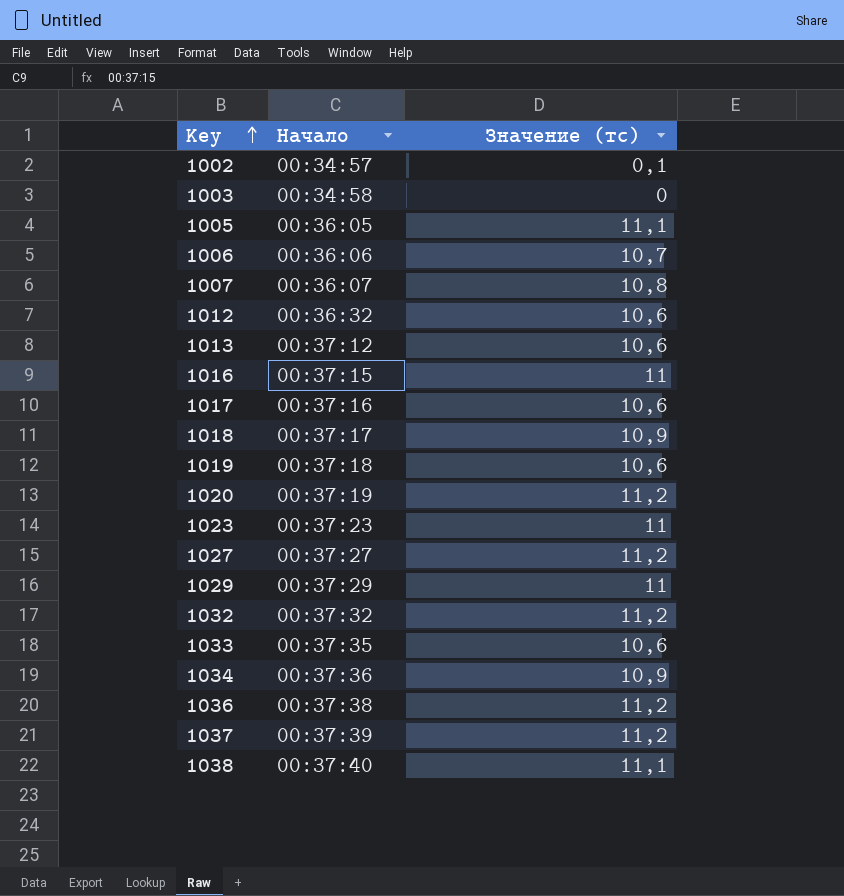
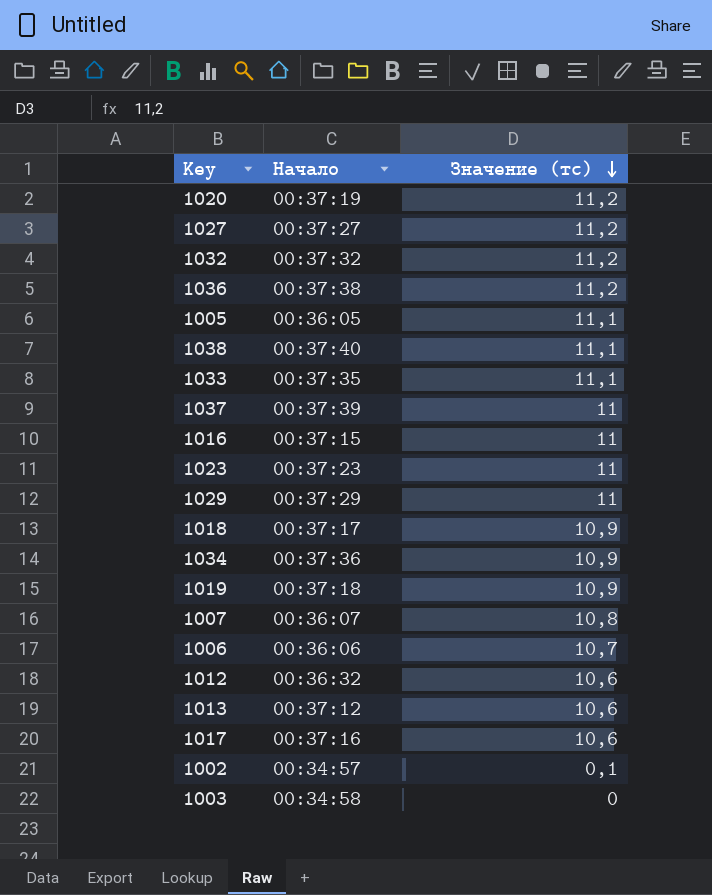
row order: Key ascending -> Значение (тс) descending
1033 | Значение (тс): 10,6 -> 11,1
1037 | Значение (тс): 11,2 -> 11
1019 | Значение (тс): 10,6 -> 10,9

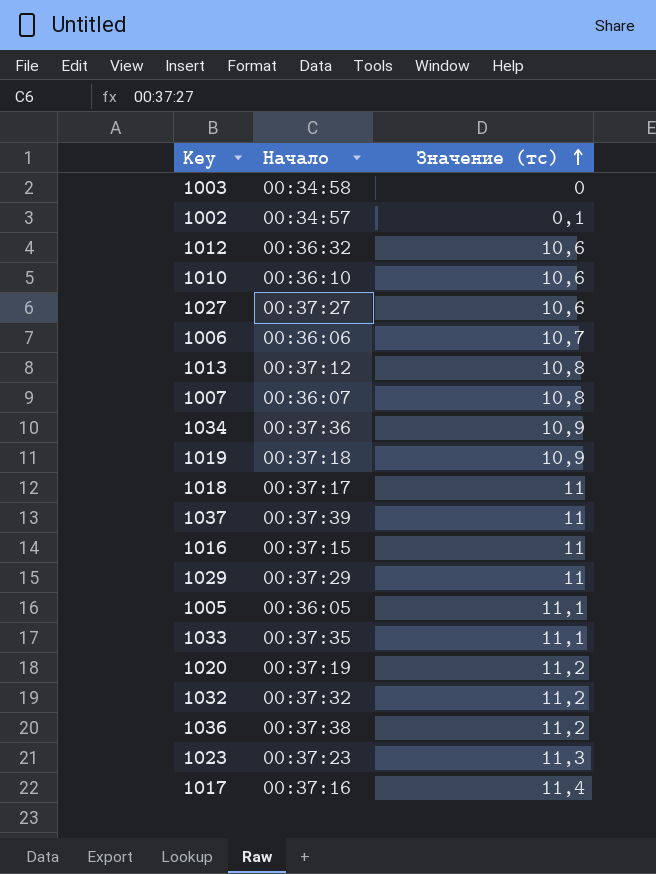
row order: Значение (тс) descending -> Значение (тс) ascending
row 1038: 00:37:40 | 11,1 -> none
row 1010: none -> 00:36:10 | 10,6
1027 | Значение (тс): 11,2 -> 10,6
1013 | Значение (тс): 10,6 -> 10,8
1018 | Значение (тс): 10,9 -> 11
1023 | Значение (тс): 11 -> 11,3
1017 | Значение (тс): 10,6 -> 11,4

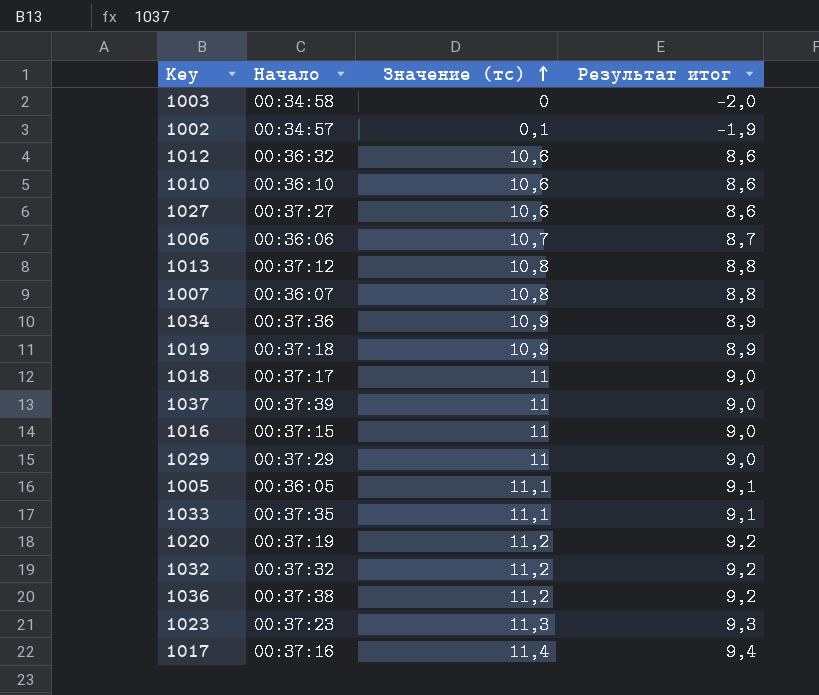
column Результат итог | formula: none -> [Значение (тс)] - 2

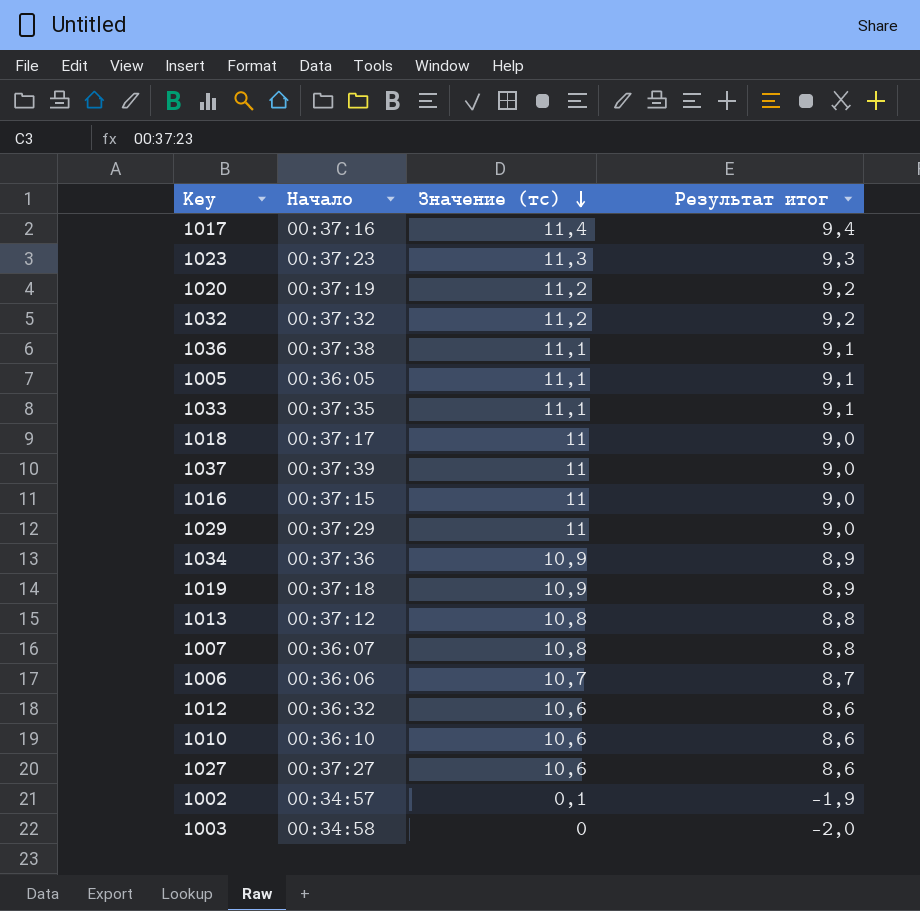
row order: Значение (тс) ascending -> Значение (тс) descending
1036 | Значение (тс): 11,2 -> 11,1
1036 | Результат итог: 9,2 -> 9,1

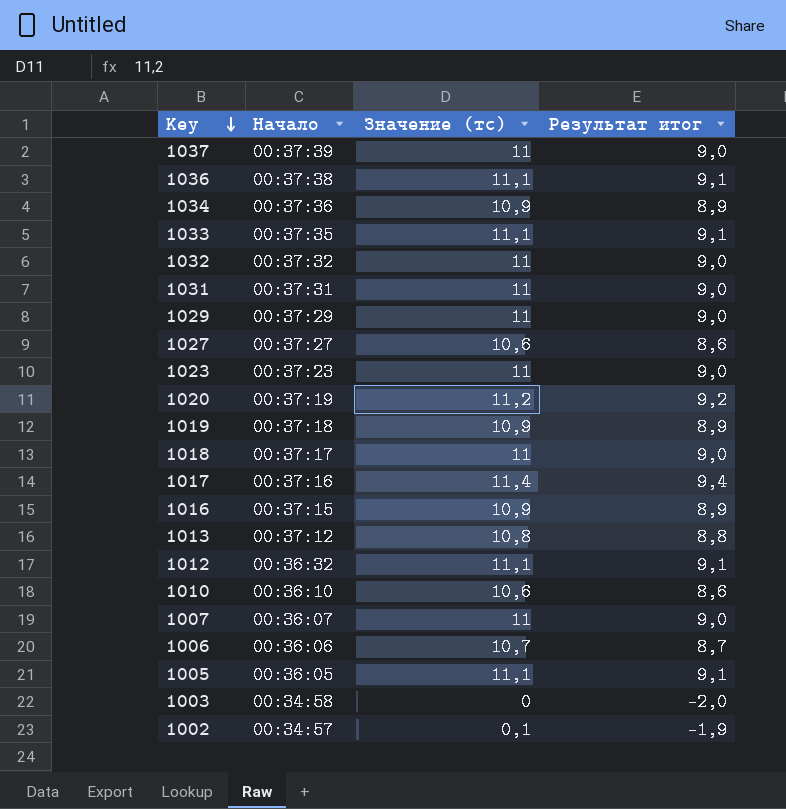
row order: Значение (тс) descending -> Key descending
1032 | Значение (тс): 11,2 -> 11
1032 | Результат итог: 9,2 -> 9,0
row 1031: none -> 00:37:31 | 11 | 9,0
1023 | Значение (тс): 11,3 -> 11
1023 | Результат итог: 9,3 -> 9,0
1016 | Значение (тс): 11 -> 10,9
1016 | Результат итог: 9,0 -> 8,9
1012 | Значение (тс): 10,6 -> 11,1
1012 | Результат итог: 8,6 -> 9,1
1007 | Значение (тс): 10,8 -> 11
1007 | Результат итог: 8,8 -> 9,0

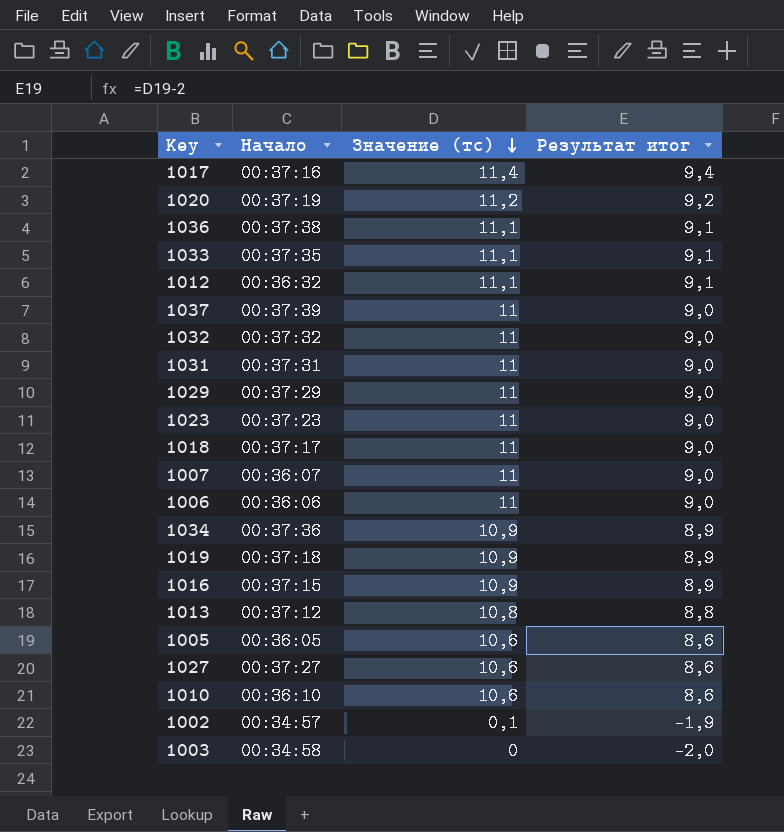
row order: Key descending -> Значение (тс) descending
1006 | Значение (тс): 10,7 -> 11
1006 | Результат итог: 8,7 -> 9,0
1005 | Значение (тс): 11,1 -> 10,6
1005 | Результат итог: 9,1 -> 8,6

